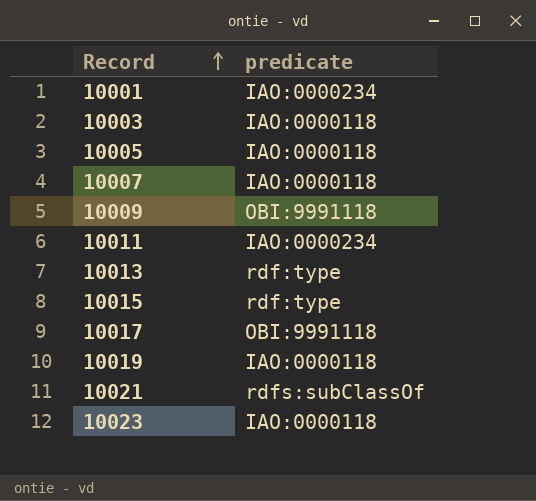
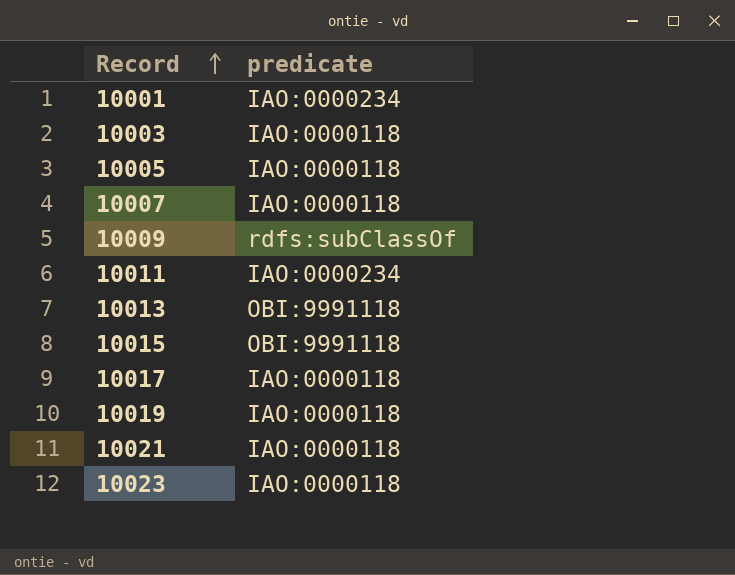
10009 | predicate: OBI:9991118 -> rdfs:subClassOf
10013 | predicate: rdf:type -> OBI:9991118
10015 | predicate: rdf:type -> OBI:9991118
10017 | predicate: OBI:9991118 -> IAO:0000118
10021 | predicate: rdfs:subClassOf -> IAO:0000118

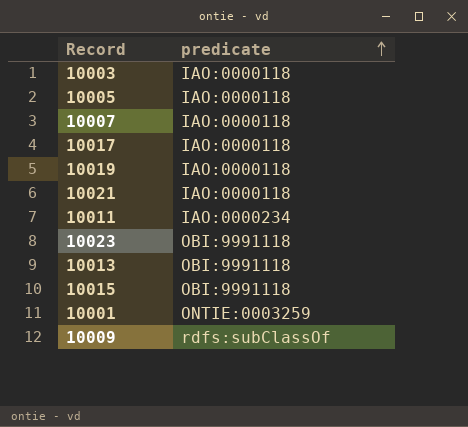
row order: Record ascending -> predicate ascending
10023 | predicate: IAO:0000118 -> OBI:9991118
10001 | predicate: IAO:0000234 -> ONTIE:0003259

